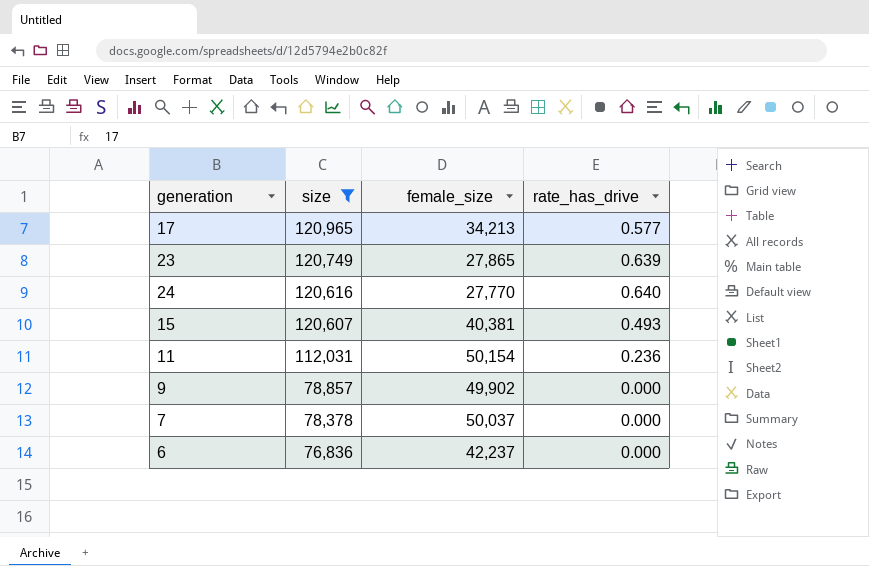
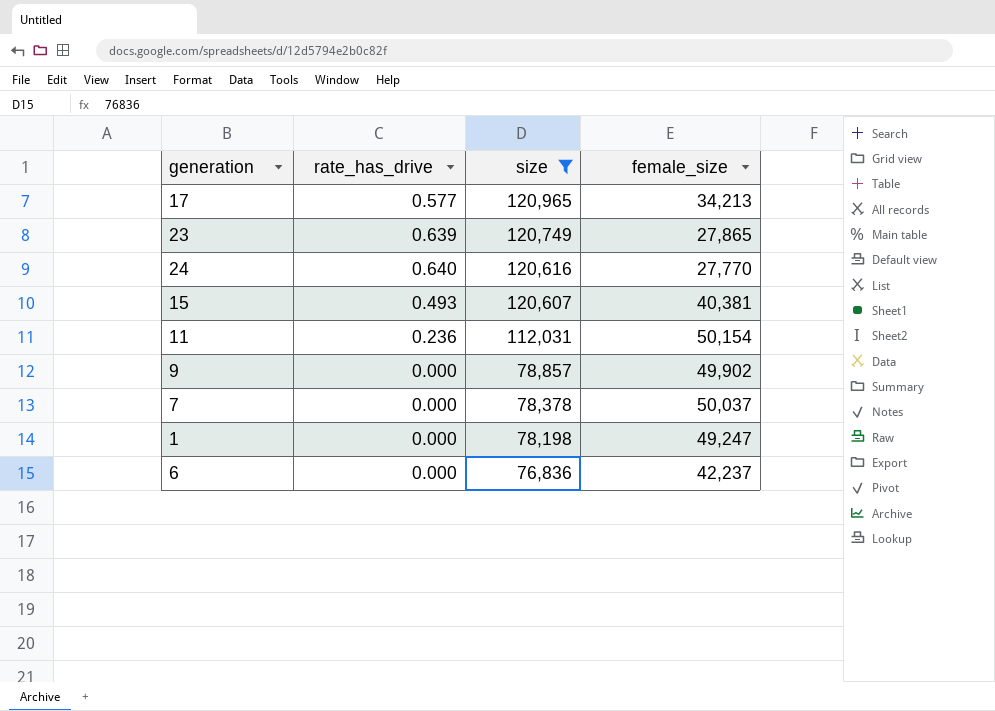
column rate_has_drive | position: 4 -> 2
row 1: none -> 0.000 | 78,198 | 49,247

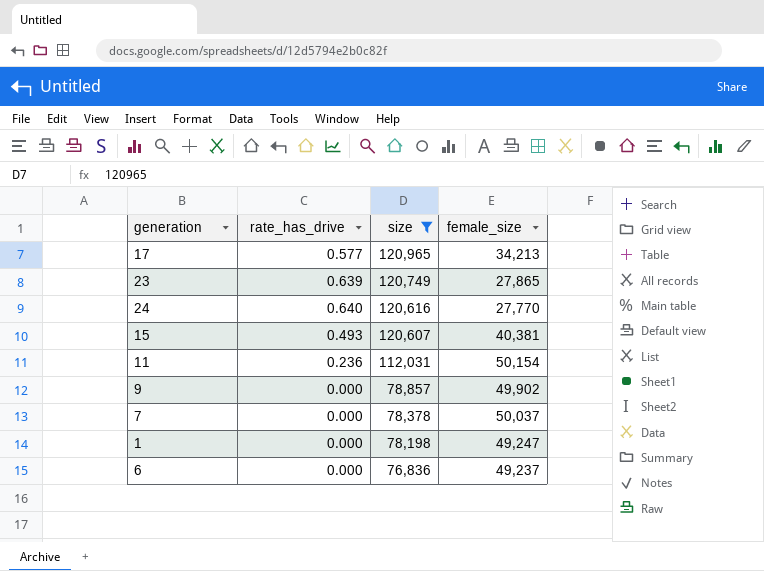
6 | female_size: 42,237 -> 49,237

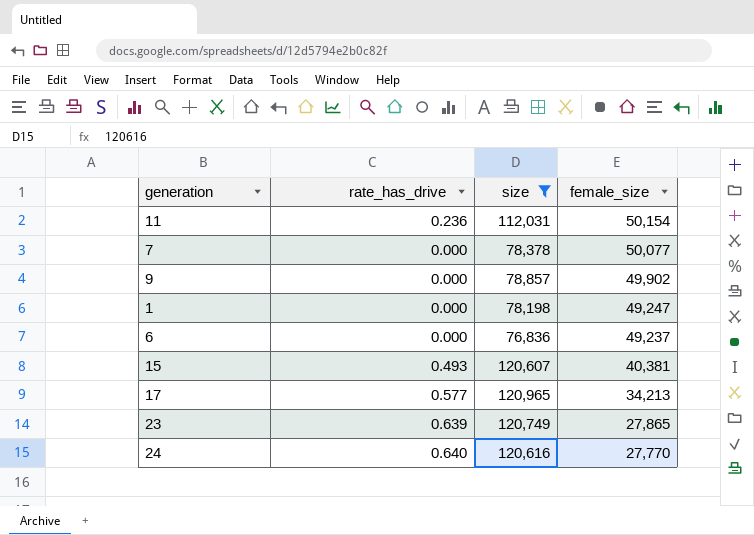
row order: size descending -> female_size descending
7 | female_size: 50,037 -> 50,077

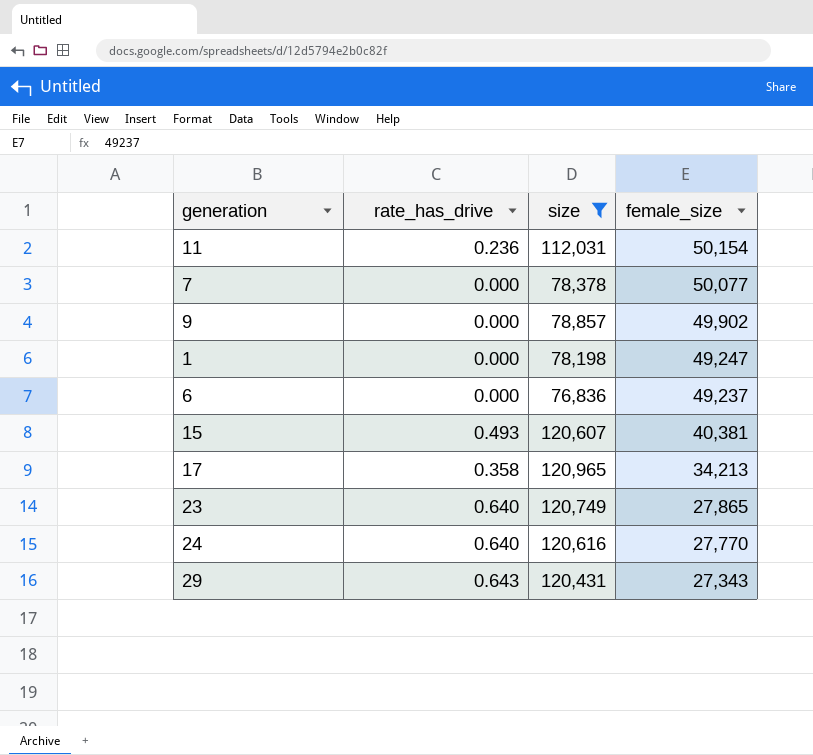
17 | rate_has_drive: 0.577 -> 0.358
23 | rate_has_drive: 0.639 -> 0.640
row 29: none -> 0.643 | 120,431 | 27,343

